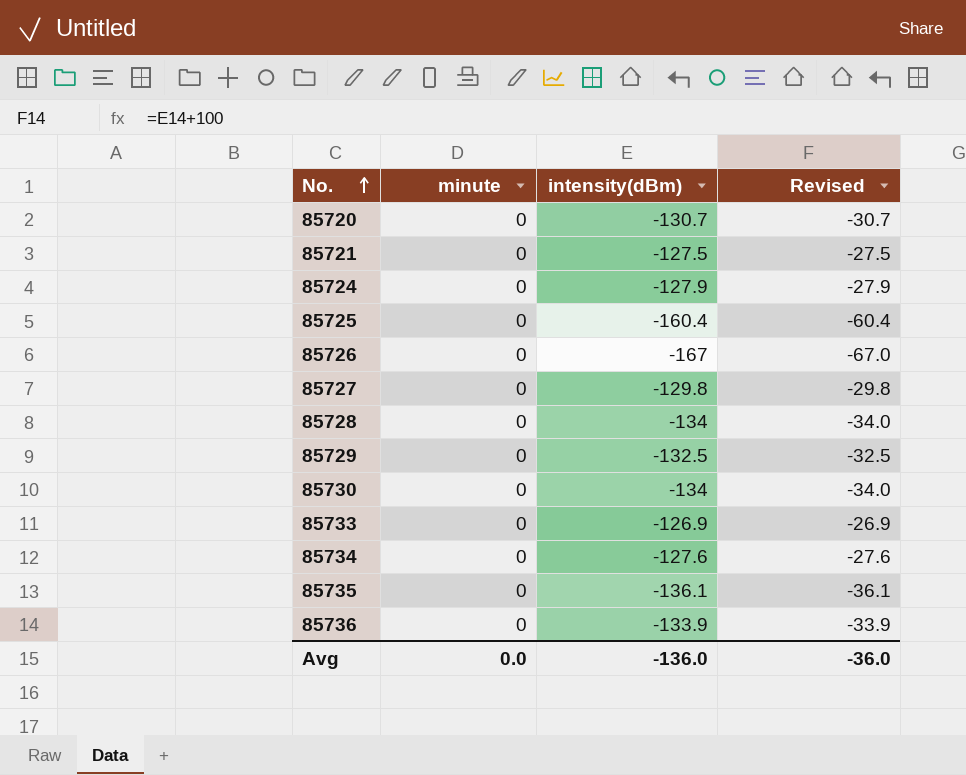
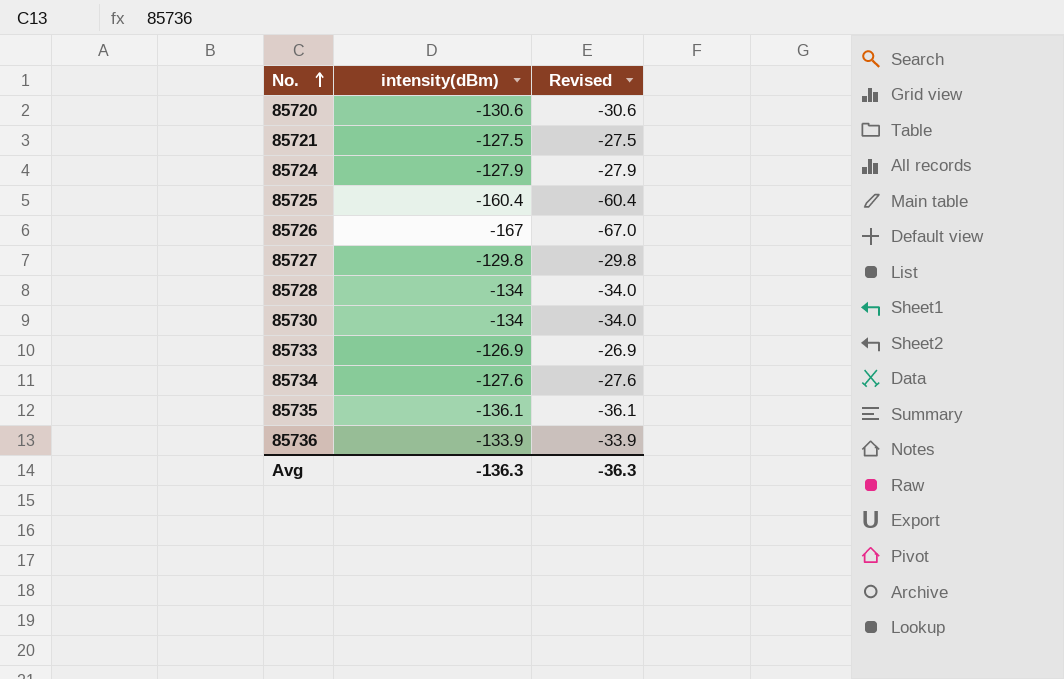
column minute | position: 2 -> none
row 85729: 0 | -132.5 | -32.5 -> none
85720 | intensity(dBm): -130.7 -> -130.6
85720 | Revised: -30.7 -> -30.6
Avg | intensity(dBm): -136.0 -> -136.3
Avg | Revised: -36.0 -> -36.3

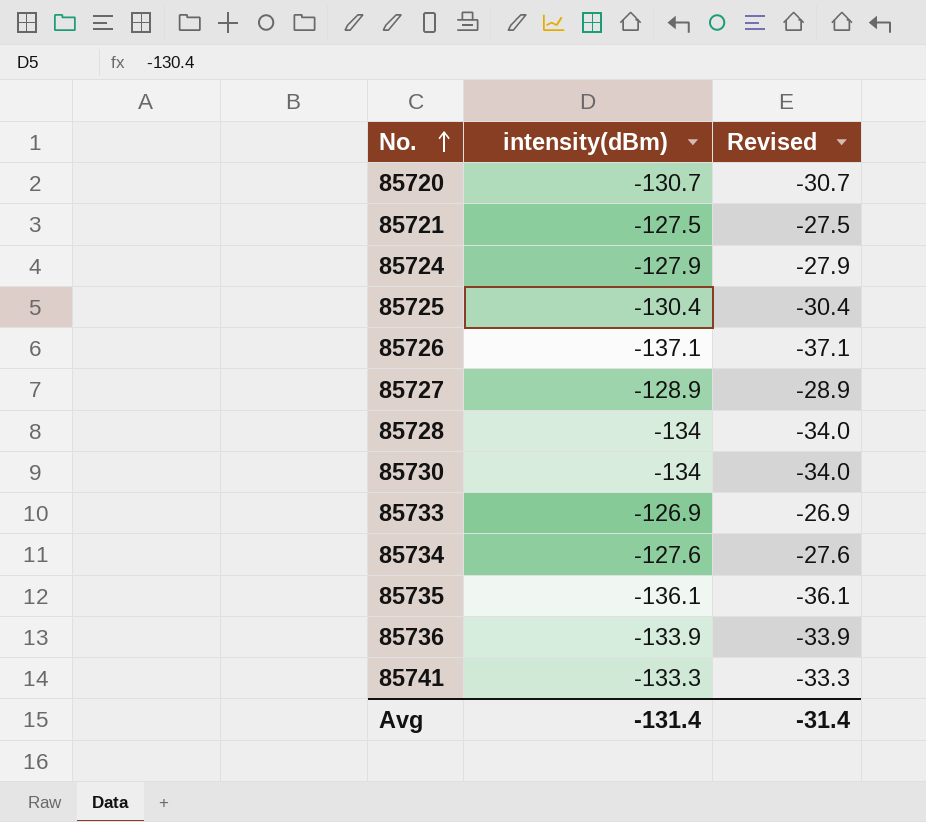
85720 | intensity(dBm): -130.6 -> -130.7
85720 | Revised: -30.6 -> -30.7
85725 | intensity(dBm): -160.4 -> -130.4
85725 | Revised: -60.4 -> -30.4
85726 | intensity(dBm): -167 -> -137.1
85726 | Revised: -67.0 -> -37.1
85727 | intensity(dBm): -129.8 -> -128.9
85727 | Revised: -29.8 -> -28.9
row 85741: none -> -133.3 | -33.3
Avg | intensity(dBm): -136.3 -> -131.4
Avg | Revised: -36.3 -> -31.4

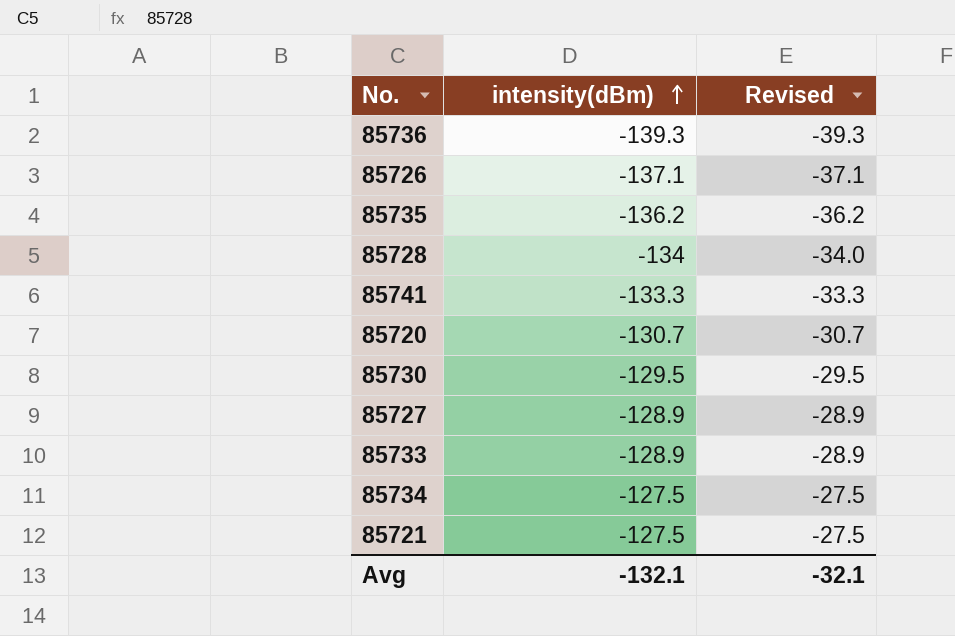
row order: No. ascending -> intensity(dBm) ascending
row 85724: -127.9 | -27.9 -> none
row 85725: -130.4 | -30.4 -> none
85736 | intensity(dBm): -133.9 -> -139.3
85736 | Revised: -33.9 -> -39.3
85735 | intensity(dBm): -136.1 -> -136.2
85735 | Revised: -36.1 -> -36.2
85730 | intensity(dBm): -134 -> -129.5
85730 | Revised: -34.0 -> -29.5
85733 | intensity(dBm): -126.9 -> -128.9
85733 | Revised: -26.9 -> -28.9
85734 | intensity(dBm): -127.6 -> -127.5
85734 | Revised: -27.6 -> -27.5
Avg | intensity(dBm): -131.4 -> -132.1
Avg | Revised: -31.4 -> -32.1

